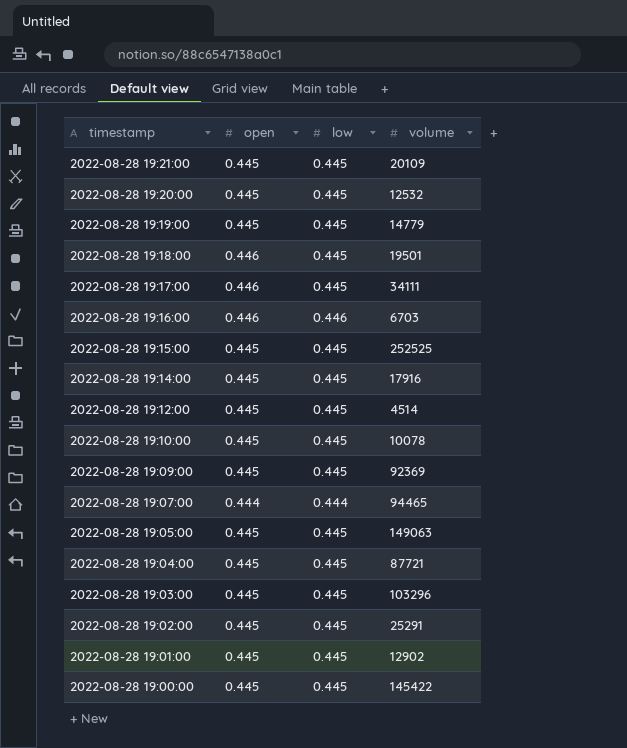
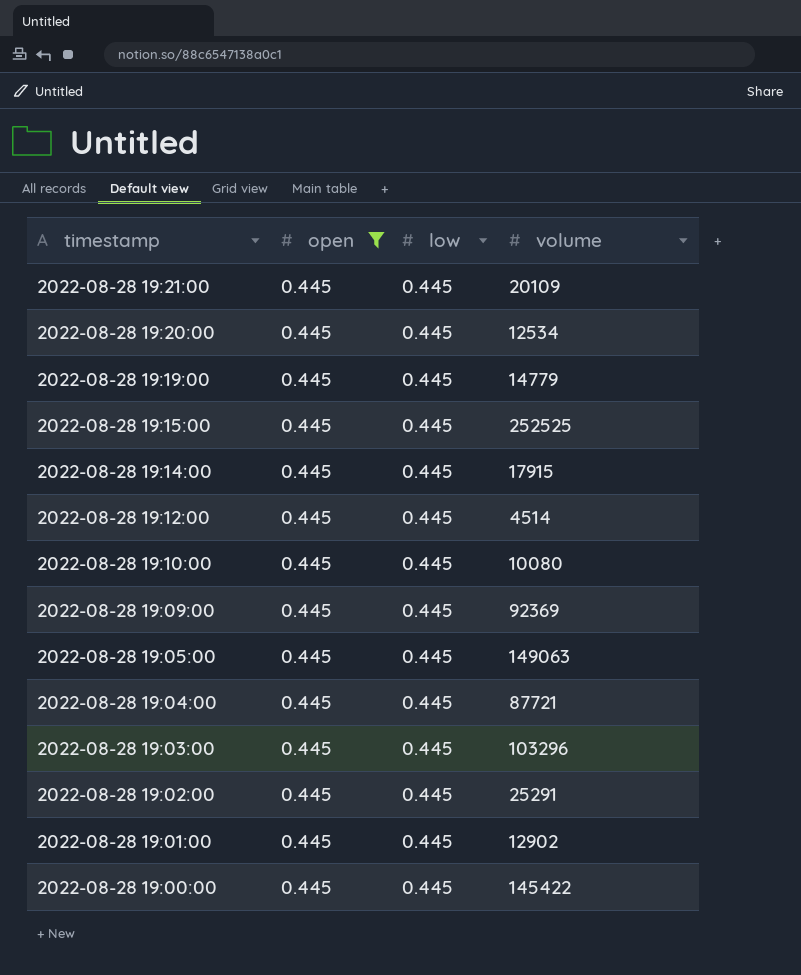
filter: none -> open = 0.445
2022-08-28 19:20:00 | volume: 12532 -> 12534
2022-08-28 19:14:00 | volume: 17916 -> 17915
2022-08-28 19:10:00 | volume: 10078 -> 10080

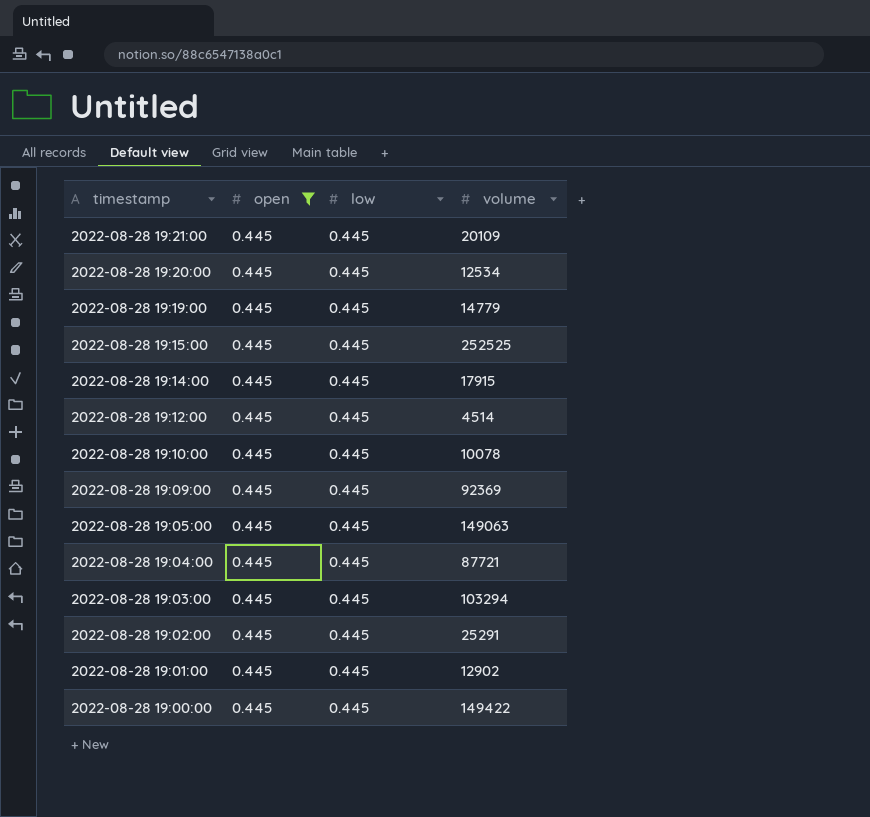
2022-08-28 19:10:00 | volume: 10080 -> 10078
2022-08-28 19:03:00 | volume: 103296 -> 103294
2022-08-28 19:00:00 | volume: 145422 -> 149422

